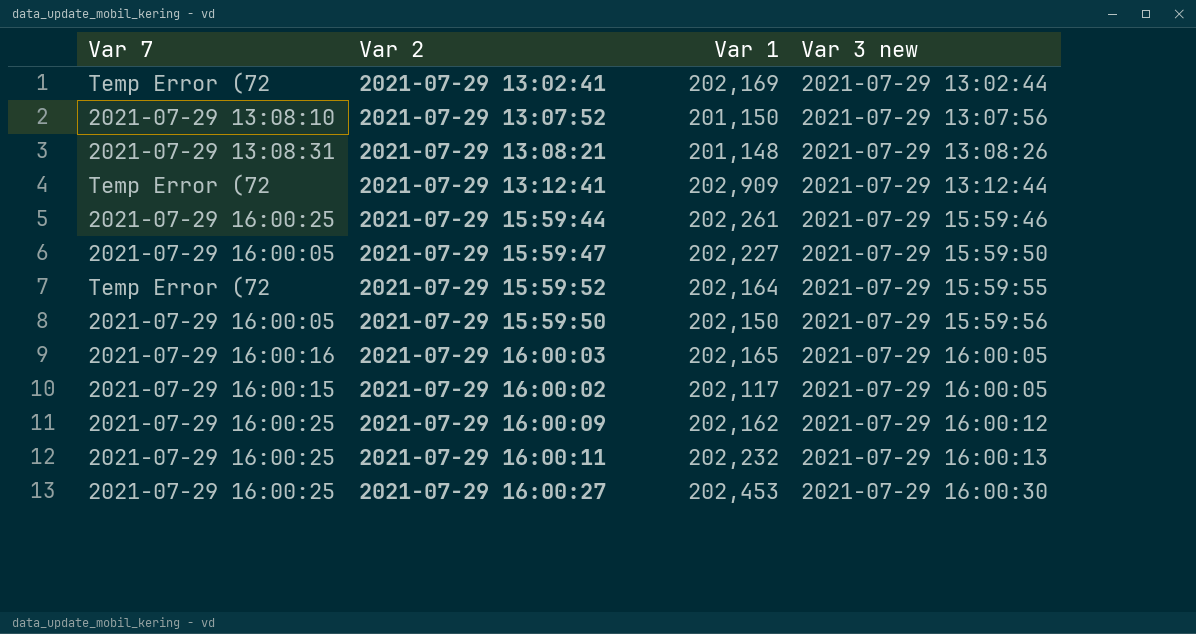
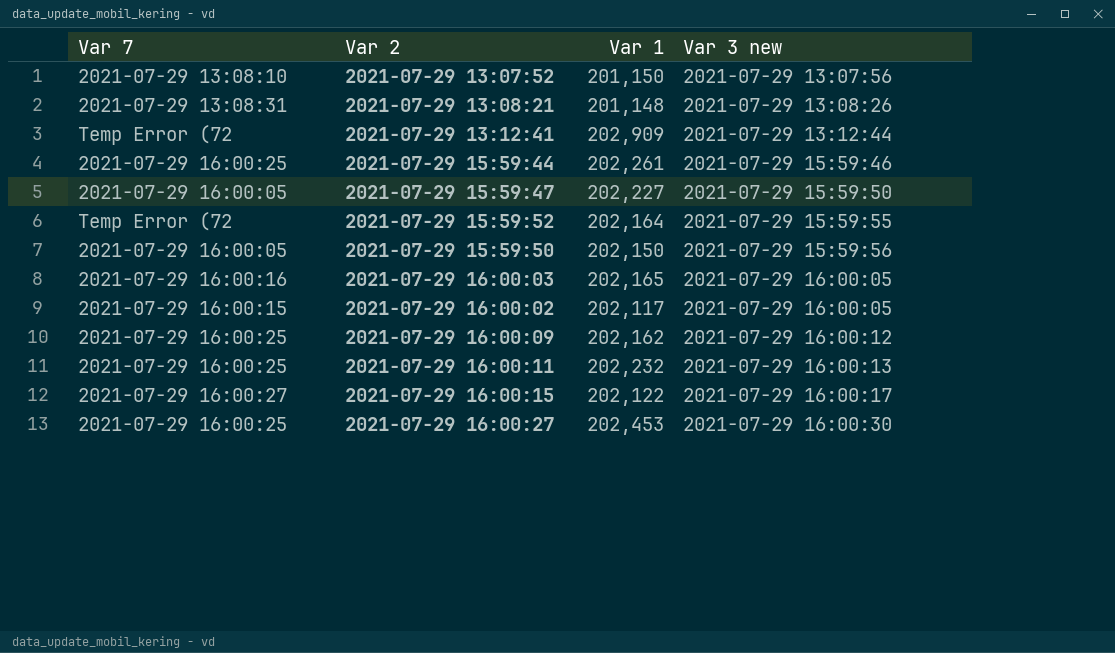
row 2021-07-29 13:02:41: Temp Error (72 | 202,169 | 2021-07-29 13:02:44 -> none
row 2021-07-29 16:00:15: none -> 2021-07-29 16:00:27 | 202,122 | 2021-07-29 16:00:17

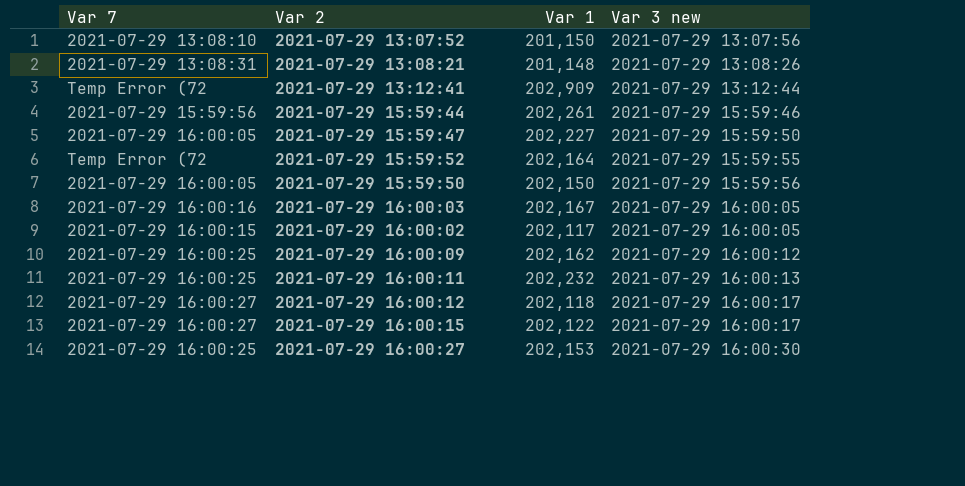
2021-07-29 15:59:44 | Var 7: 2021-07-29 16:00:25 -> 2021-07-29 15:59:56
2021-07-29 16:00:03 | Var 1: 202,165 -> 202,167
row 2021-07-29 16:00:12: none -> 2021-07-29 16:00:27 | 202,118 | 2021-07-29 16:00:17
2021-07-29 16:00:27 | Var 1: 202,453 -> 202,153

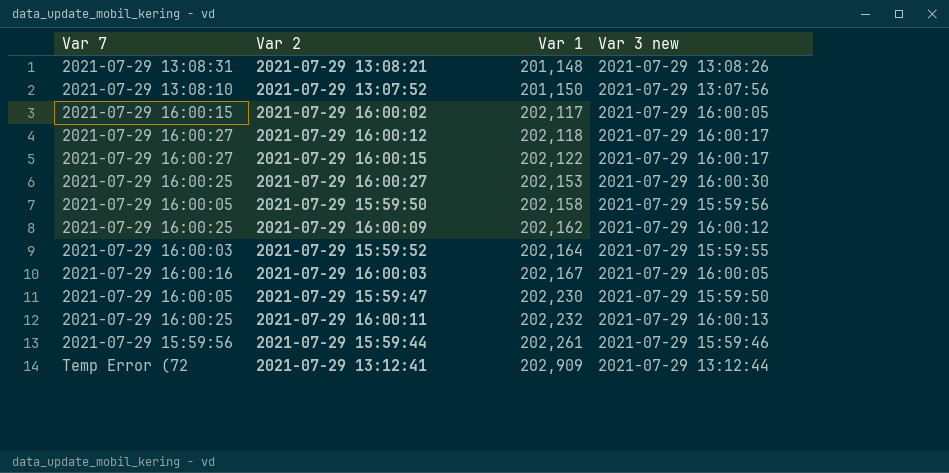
row order: Var 3 new ascending -> Var 1 ascending
2021-07-29 15:59:50 | Var 1: 202,150 -> 202,158
2021-07-29 15:59:52 | Var 7: Temp Error (72 -> 2021-07-29 16:00:03
2021-07-29 15:59:47 | Var 1: 202,227 -> 202,230

